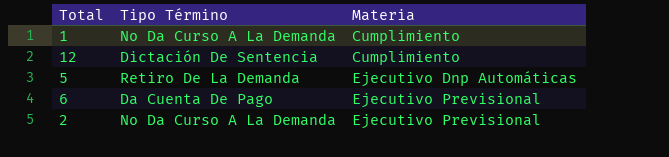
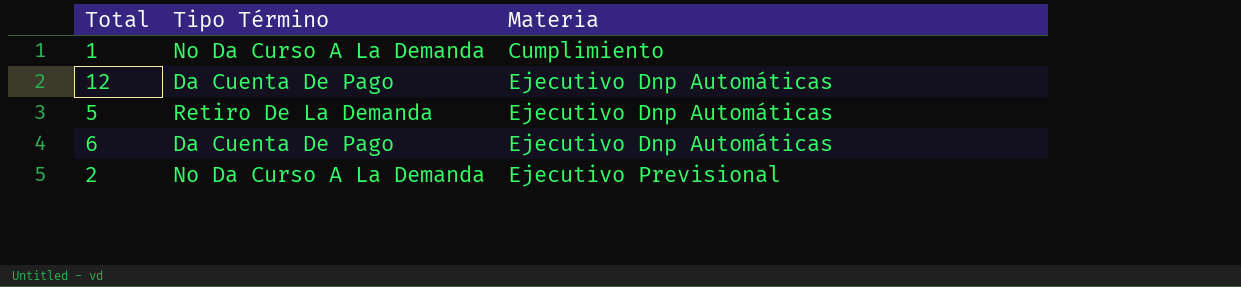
12 | Tipo Término: Dictación De Sentencia -> Da Cuenta De Pago
12 | Materia: Cumplimiento -> Ejecutivo Dnp Automáticas
6 | Materia: Ejecutivo Previsional -> Ejecutivo Dnp Automáticas

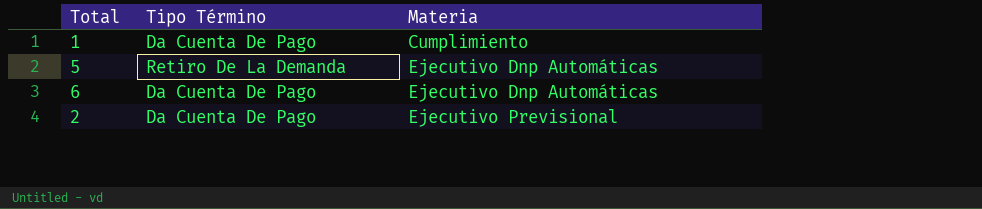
row 12: Da Cuenta De Pago | Ejecutivo Dnp Automáticas -> none
1 | Tipo Término: No Da Curso A La Demanda -> Da Cuenta De Pago
2 | Tipo Término: No Da Curso A La Demanda -> Da Cuenta De Pago

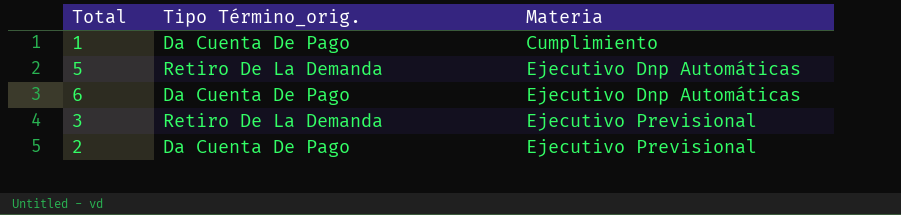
column name: Tipo Término -> Tipo Término_orig.
row 3: none -> Retiro De La Demanda | Ejecutivo Previsional

